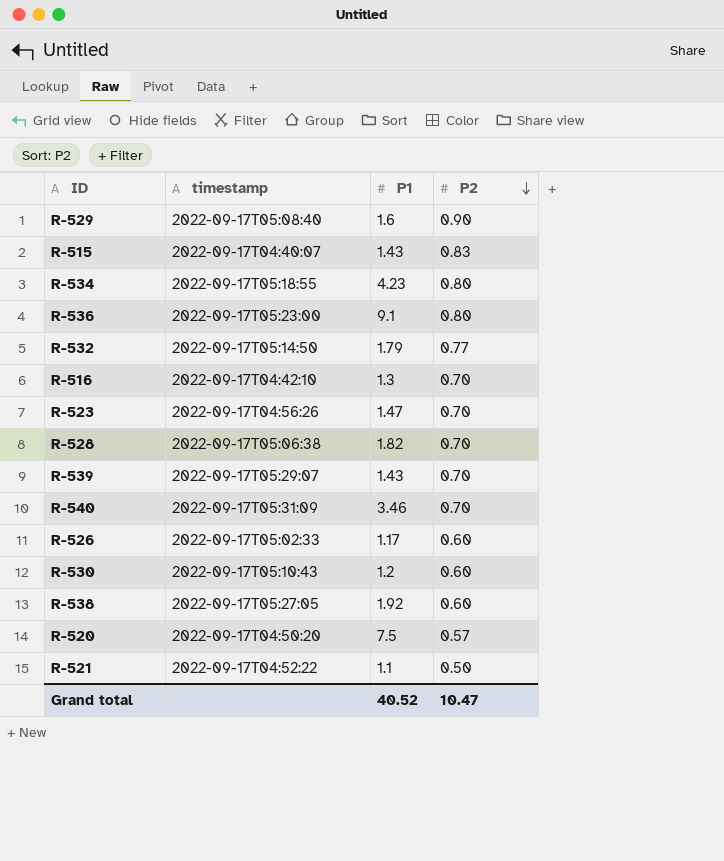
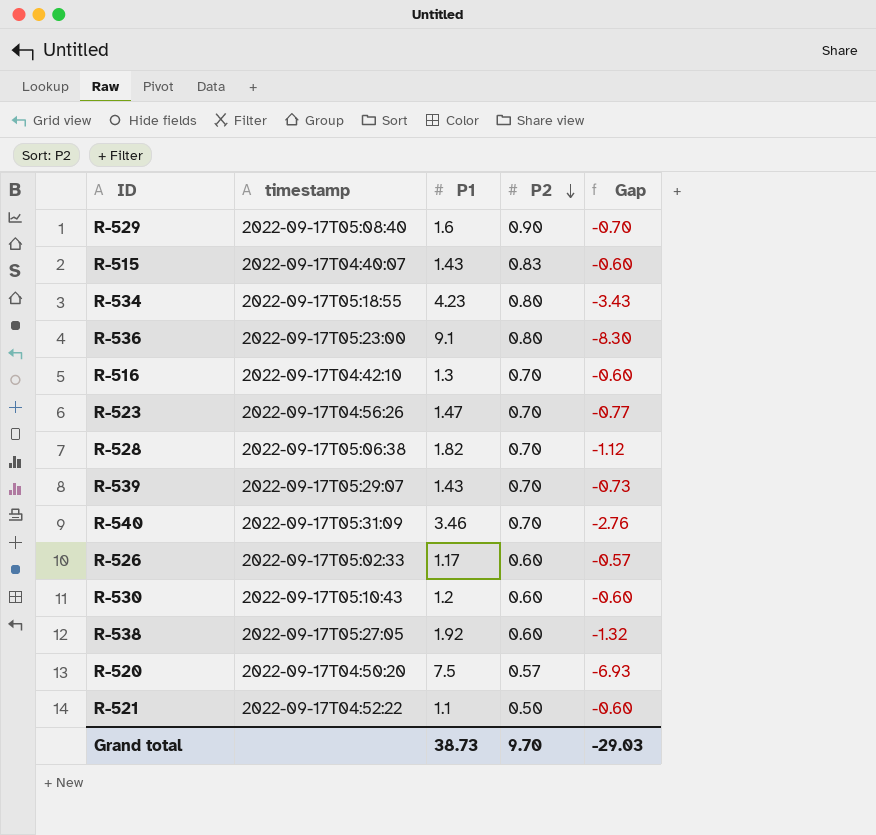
column Gap | formula: none -> [P2] - [P1]
row R-532: 2022-09-17T05:14:50 | 1.79 | 0.77 -> none
Grand total | P1: 40.52 -> 38.73
Grand total | P2: 10.47 -> 9.70

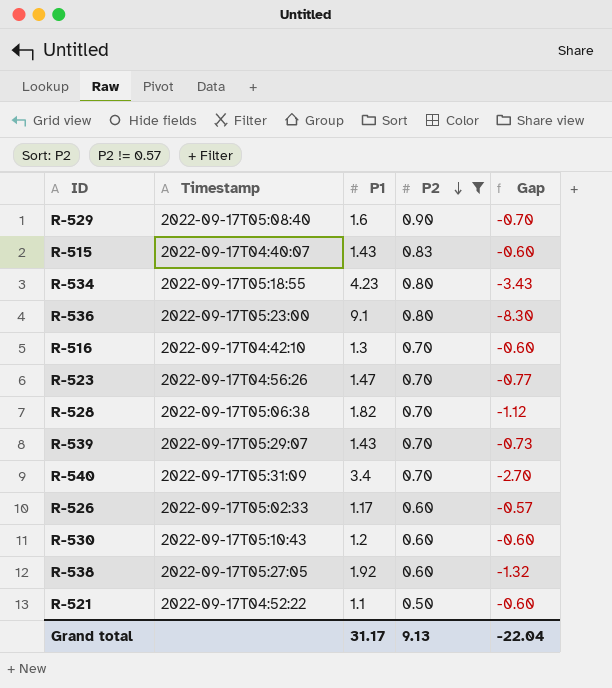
filter: none -> P2 != 0.57
column name: timestamp -> Timestamp
R-540 | P1: 3.46 -> 3.4
R-540 | Gap: -2.76 -> -2.70
Grand total | P1: 38.73 -> 31.17
Grand total | P2: 9.70 -> 9.13
Grand total | Gap: -29.03 -> -22.04

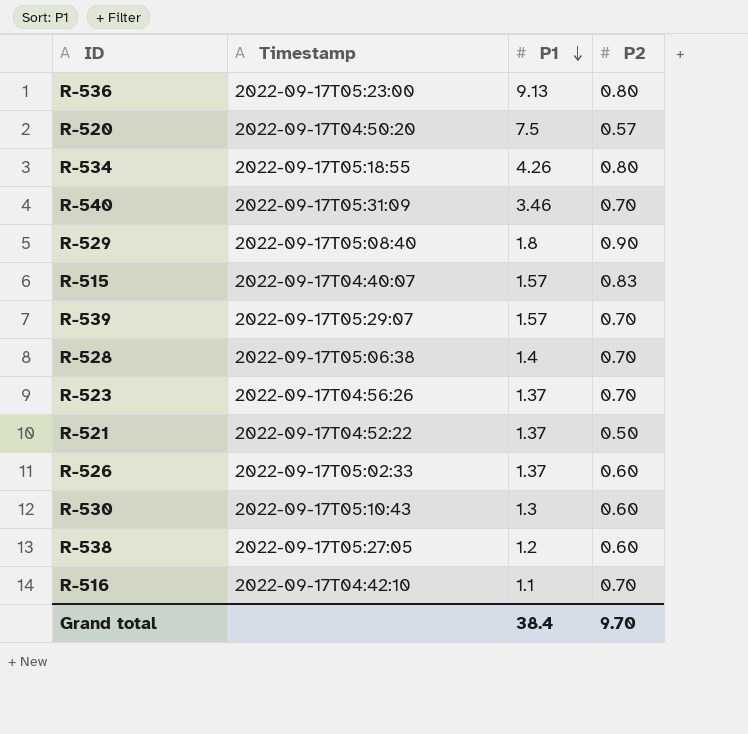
filter: P2 != 0.57 -> none
row order: P2 descending -> P1 descending
column Gap | formula: [P2] - [P1] -> none
R-536 | P1: 9.1 -> 9.13
R-534 | P1: 4.23 -> 4.26
R-540 | P1: 3.4 -> 3.46
R-529 | P1: 1.6 -> 1.8
R-515 | P1: 1.43 -> 1.57
R-539 | P1: 1.43 -> 1.57
R-528 | P1: 1.82 -> 1.4
R-523 | P1: 1.47 -> 1.37
R-521 | P1: 1.1 -> 1.37
R-526 | P1: 1.17 -> 1.37
R-530 | P1: 1.2 -> 1.3
R-538 | P1: 1.92 -> 1.2
R-516 | P1: 1.3 -> 1.1
Grand total | P1: 31.17 -> 38.4
Grand total | P2: 9.13 -> 9.70

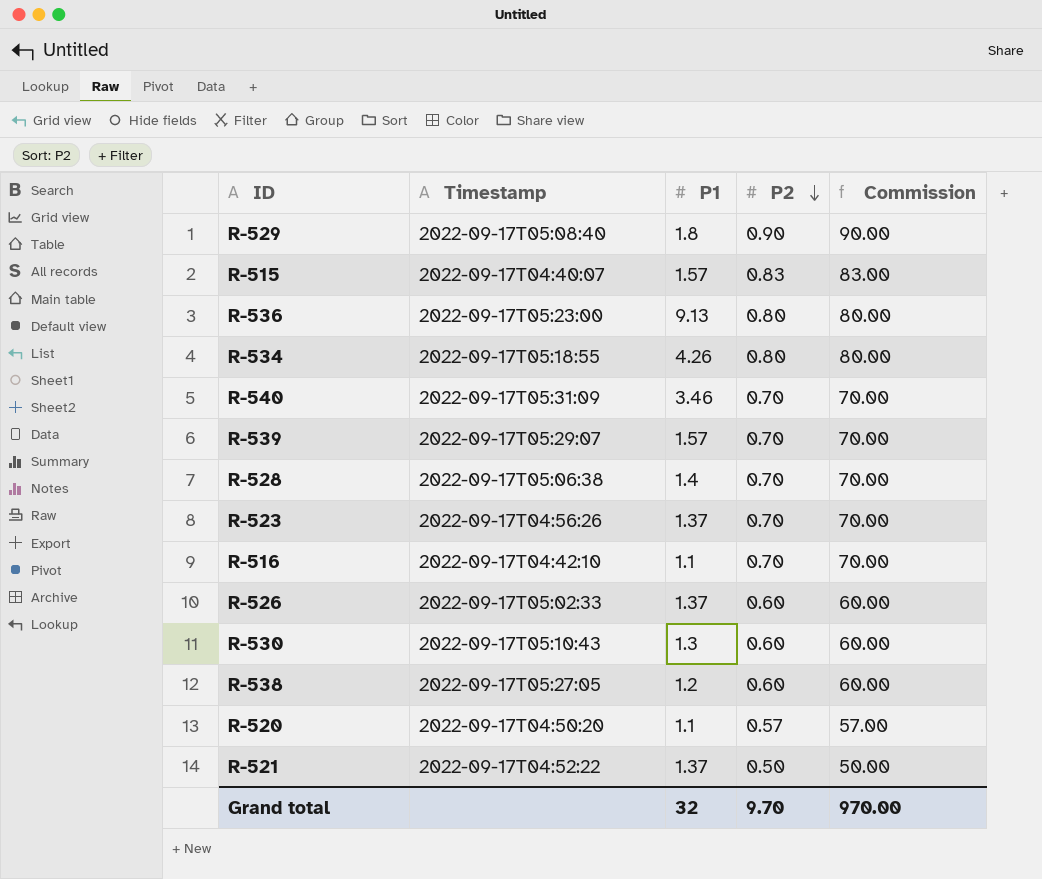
row order: P1 descending -> P2 descending
column Commission | formula: none -> [P2] * 100
R-520 | P1: 7.5 -> 1.1
Grand total | P1: 38.4 -> 32

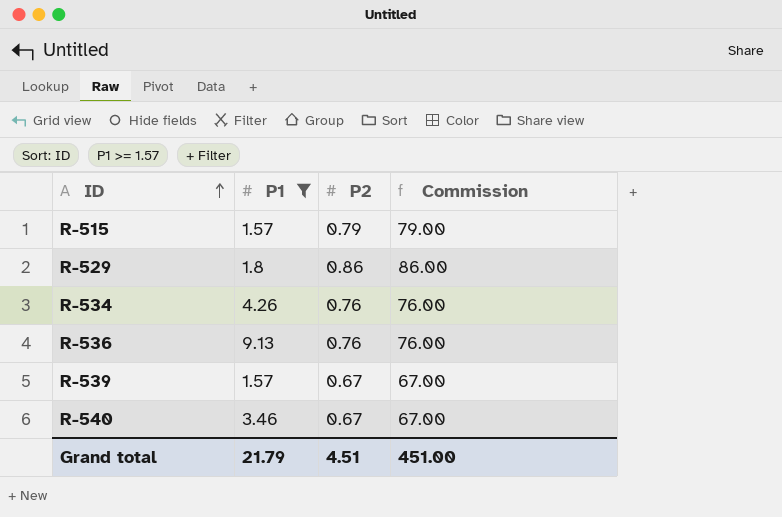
filter: none -> P1 >= 1.57
row order: P2 descending -> ID ascending
column Timestamp | position: 2 -> none
R-515 | P2: 0.83 -> 0.79
R-515 | Commission: 83.00 -> 79.00
R-529 | P2: 0.90 -> 0.86
R-529 | Commission: 90.00 -> 86.00
R-534 | P2: 0.80 -> 0.76
R-534 | Commission: 80.00 -> 76.00
R-536 | P2: 0.80 -> 0.76
R-536 | Commission: 80.00 -> 76.00
R-539 | P2: 0.70 -> 0.67
R-539 | Commission: 70.00 -> 67.00
R-540 | P2: 0.70 -> 0.67
R-540 | Commission: 70.00 -> 67.00
Grand total | P1: 32 -> 21.79
Grand total | P2: 9.70 -> 4.51
Grand total | Commission: 970.00 -> 451.00

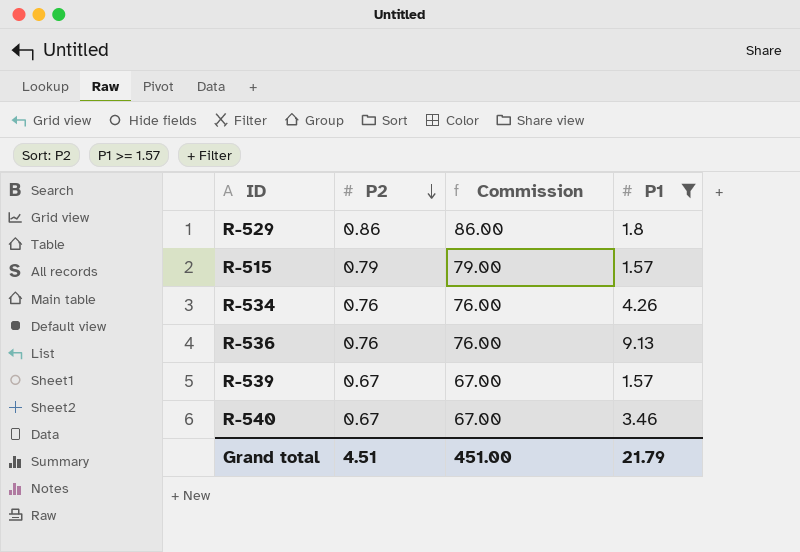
row order: ID ascending -> P2 descending
column P1 | position: 2 -> 4

